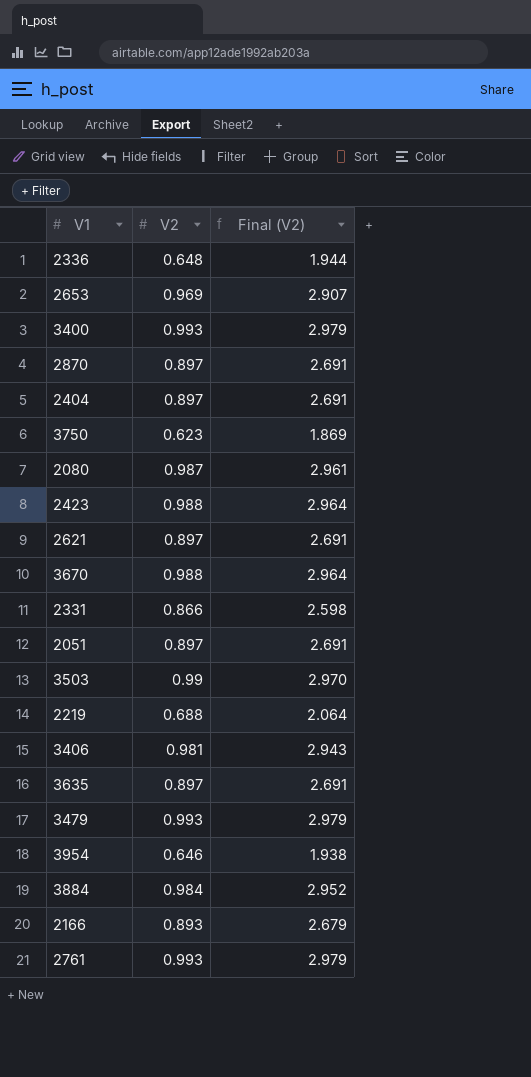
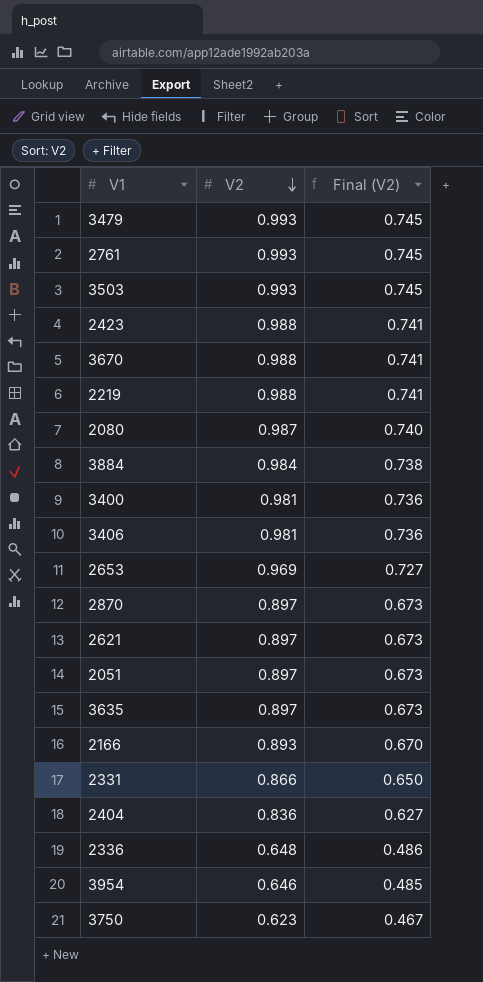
row order: none -> V2 descending
column Final (V2) | formula: [V2] * 3 -> [V2] * 0.75
3503 | V2: 0.99 -> 0.993
2219 | V2: 0.688 -> 0.988
3400 | V2: 0.993 -> 0.981
2404 | V2: 0.897 -> 0.836

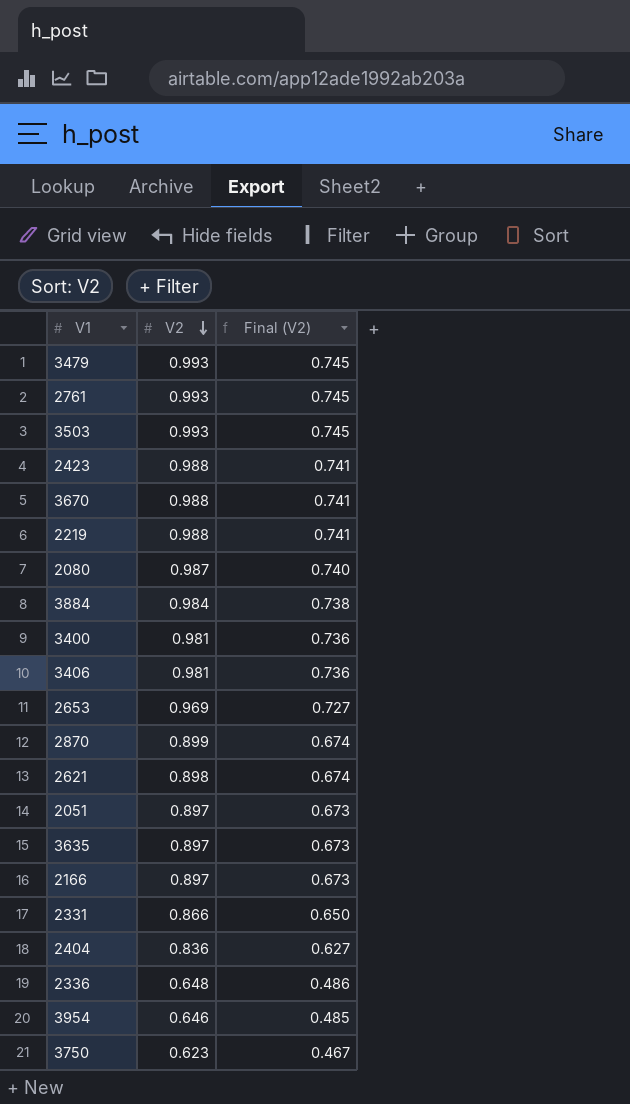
2870 | V2: 0.897 -> 0.899
2870 | Final (V2): 0.673 -> 0.674
2621 | V2: 0.897 -> 0.898
2621 | Final (V2): 0.673 -> 0.674
2166 | V2: 0.893 -> 0.897
2166 | Final (V2): 0.670 -> 0.673

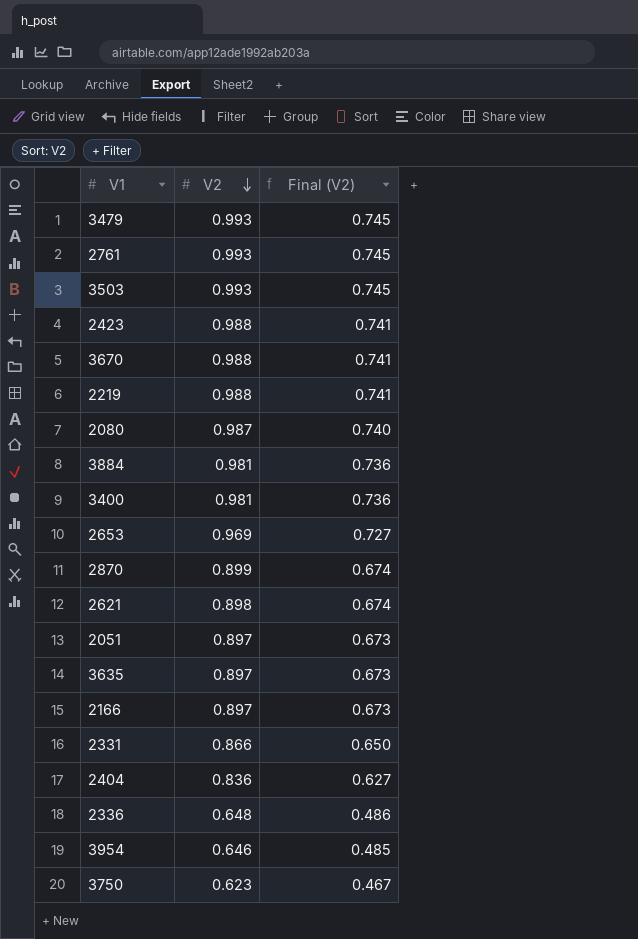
row 3406: 0.981 | 0.736 -> none
3884 | V2: 0.984 -> 0.981
3884 | Final (V2): 0.738 -> 0.736

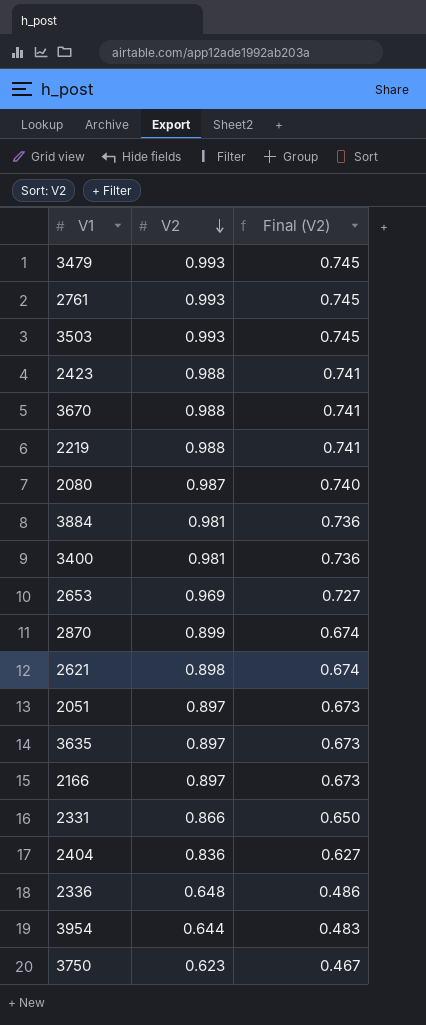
3954 | V2: 0.646 -> 0.644
3954 | Final (V2): 0.485 -> 0.483

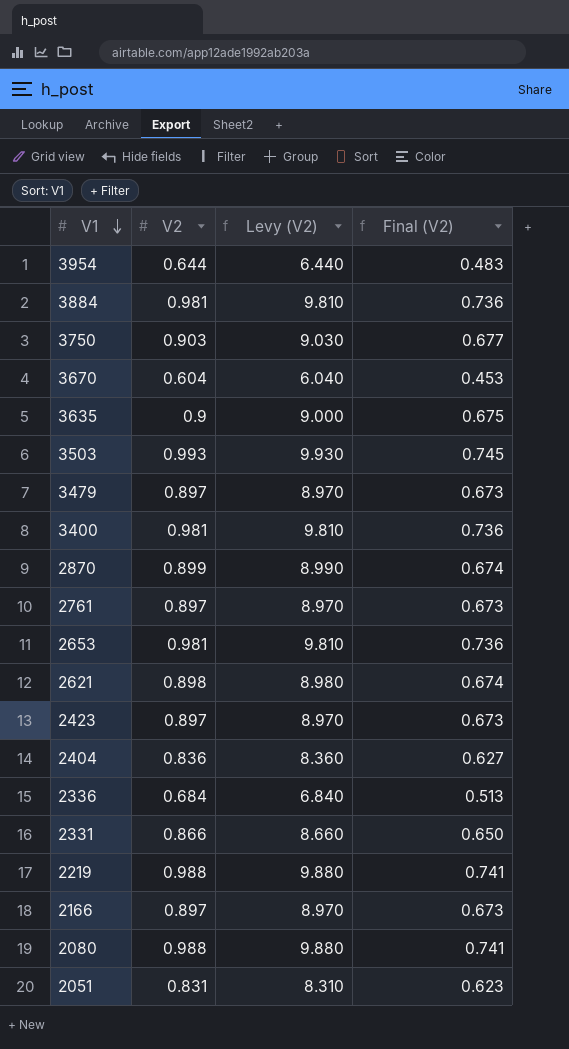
row order: V2 descending -> V1 descending
column Levy (V2) | formula: none -> [V2] * 10
3750 | V2: 0.623 -> 0.903
3750 | Final (V2): 0.467 -> 0.677
3670 | V2: 0.988 -> 0.604
3670 | Final (V2): 0.741 -> 0.453
3635 | V2: 0.897 -> 0.9
3635 | Final (V2): 0.673 -> 0.675
3479 | V2: 0.993 -> 0.897
3479 | Final (V2): 0.745 -> 0.673
2761 | V2: 0.993 -> 0.897
2761 | Final (V2): 0.745 -> 0.673
2653 | V2: 0.969 -> 0.981
2653 | Final (V2): 0.727 -> 0.736
2423 | V2: 0.988 -> 0.897
2423 | Final (V2): 0.741 -> 0.673
2336 | V2: 0.648 -> 0.684
2336 | Final (V2): 0.486 -> 0.513
2080 | V2: 0.987 -> 0.988
2080 | Final (V2): 0.740 -> 0.741
2051 | V2: 0.897 -> 0.831
2051 | Final (V2): 0.673 -> 0.623

